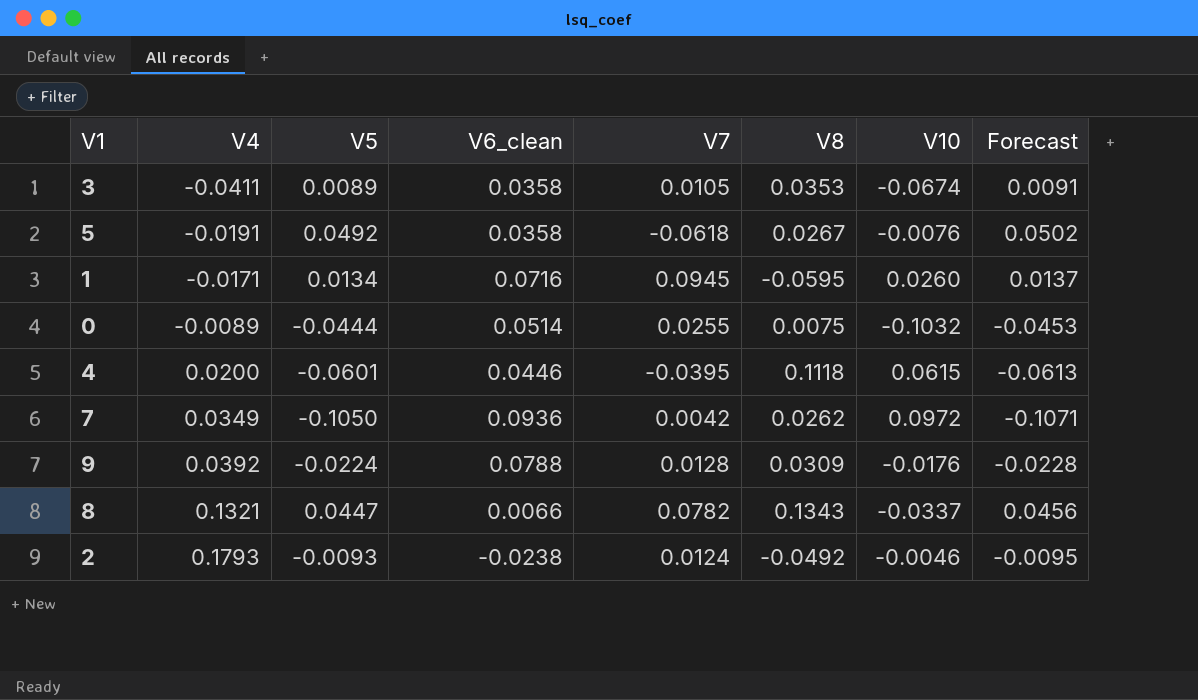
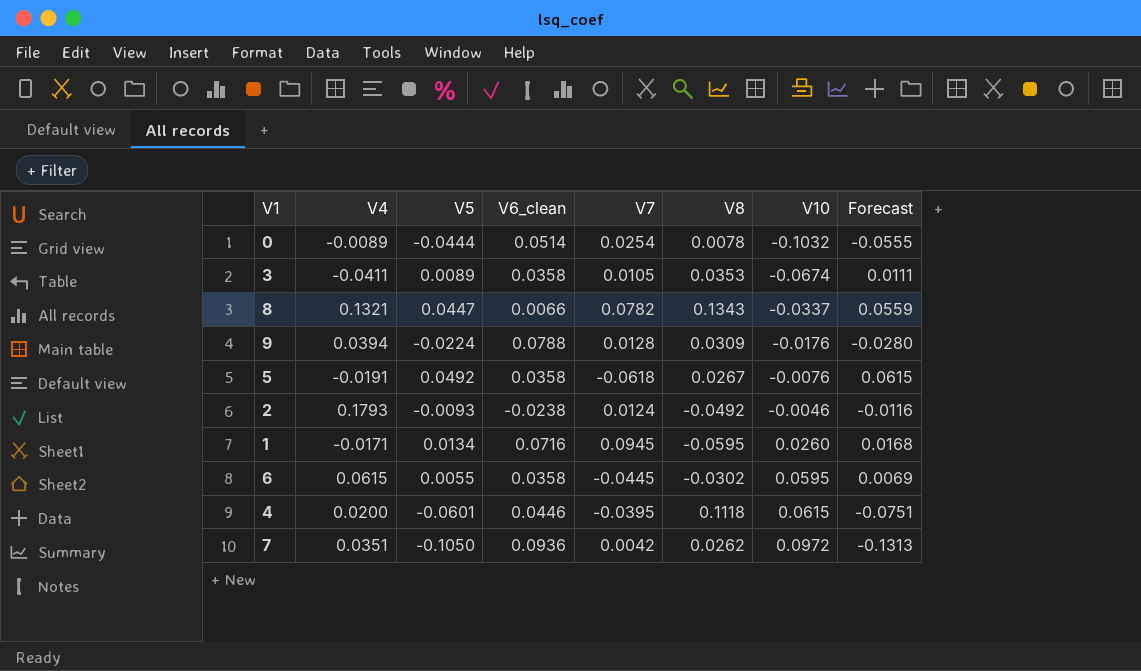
row order: V4 ascending -> V10 ascending
column Forecast | formula: [V5] * 1.02 -> [V5] * 1.25
0 | V7: 0.0255 -> 0.0254
0 | V8: 0.0075 -> 0.0078
9 | V4: 0.0392 -> 0.0394
row 6: none -> 0.0615 | 0.0055 | 0.0358 | -0.0445 | -0.0302 | 0.0595 | 0.0069
7 | V4: 0.0349 -> 0.0351

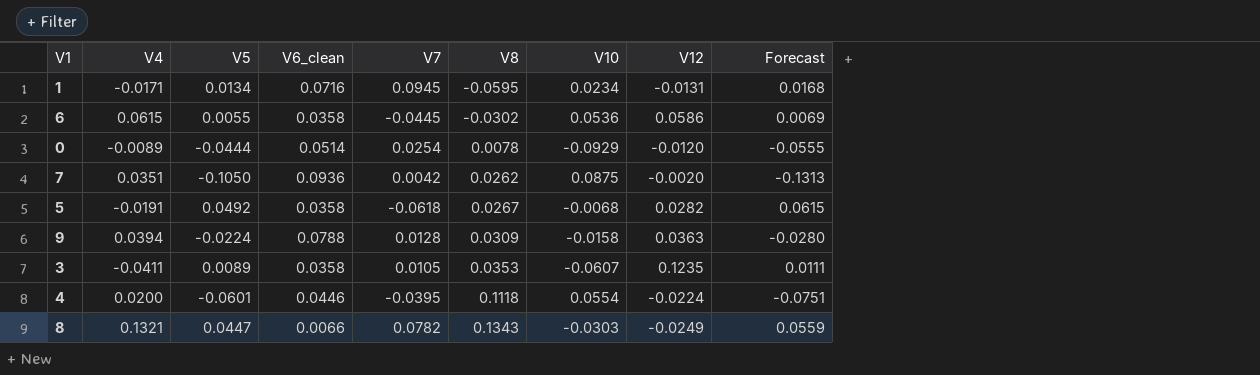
row order: V10 ascending -> V8 ascending
column V12 | position: none -> 8
row 2: 0.1793 | -0.0093 | -0.0238 | 0.0124 | -0.0492 | -0.0046 | -0.0116 -> none
1 | V10: 0.0260 -> 0.0234
6 | V10: 0.0595 -> 0.0536
0 | V10: -0.1032 -> -0.0929
7 | V10: 0.0972 -> 0.0875
5 | V10: -0.0076 -> -0.0068
9 | V10: -0.0176 -> -0.0158
3 | V10: -0.0674 -> -0.0607
4 | V10: 0.0615 -> 0.0554
8 | V10: -0.0337 -> -0.0303

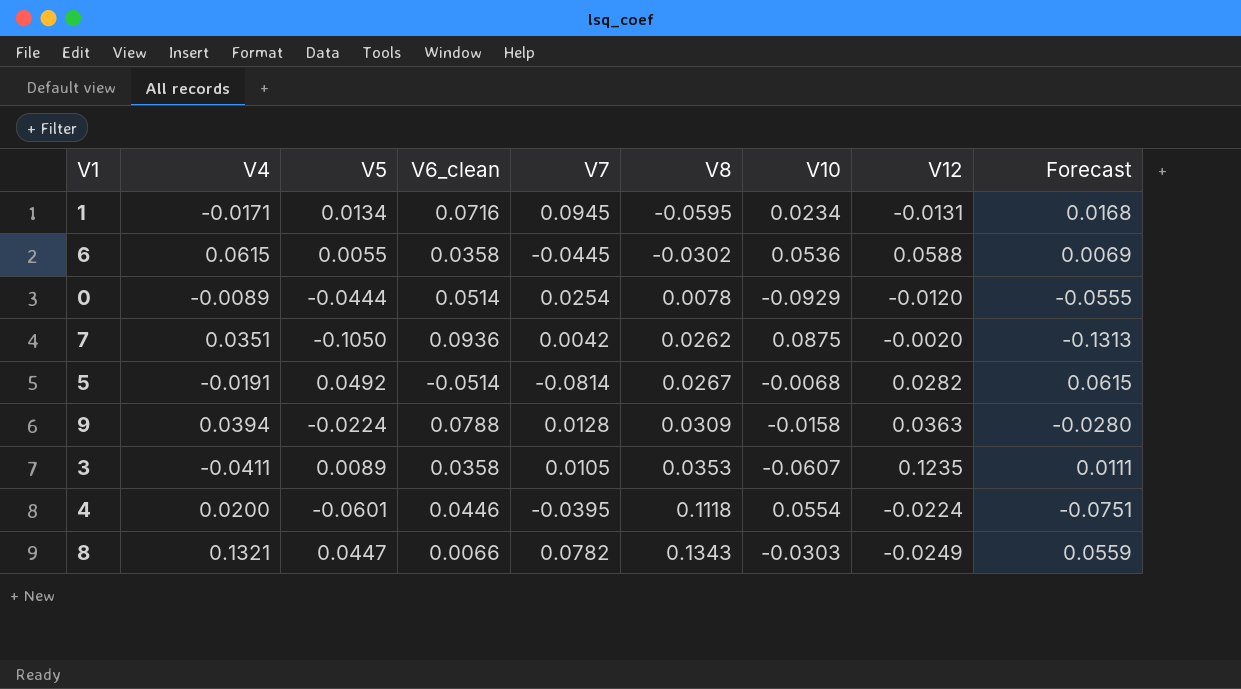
6 | V12: 0.0586 -> 0.0588
5 | V6_clean: 0.0358 -> -0.0514
5 | V7: -0.0618 -> -0.0814

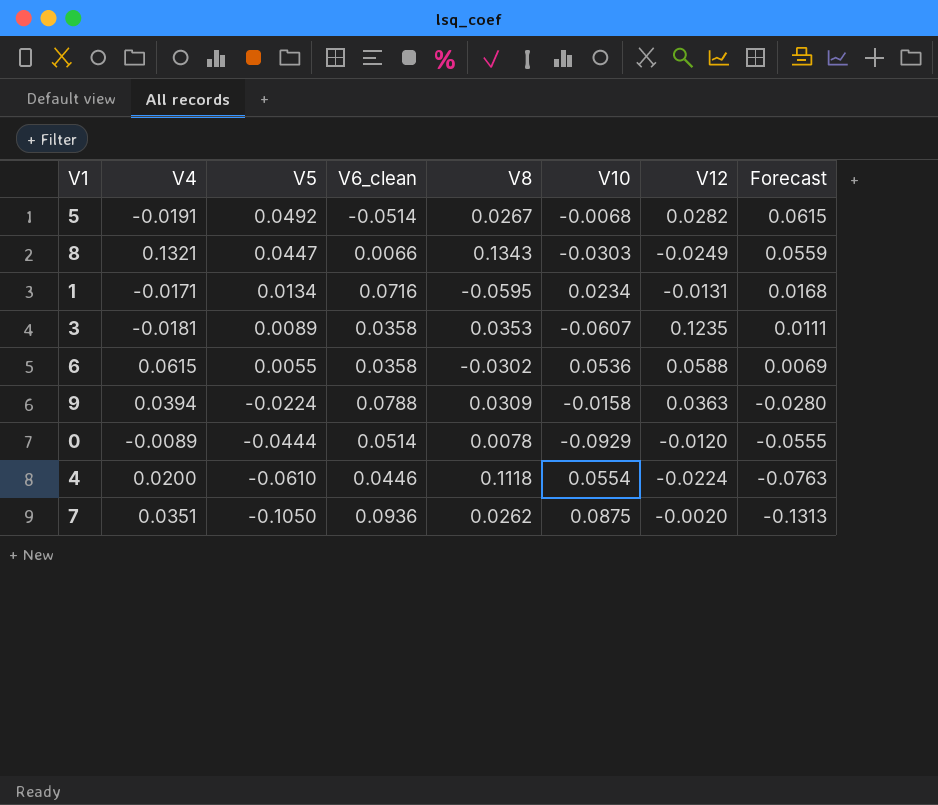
row order: V8 ascending -> V5 descending
column V7 | position: 5 -> none
3 | V4: -0.0411 -> -0.0181
4 | V5: -0.0601 -> -0.0610
4 | Forecast: -0.0751 -> -0.0763

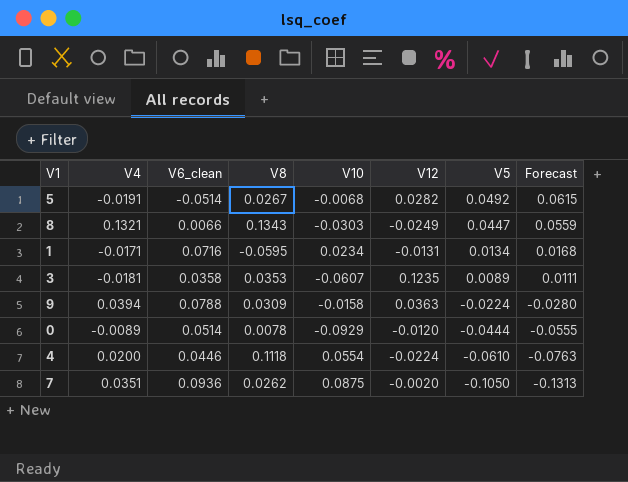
column V5 | position: 3 -> 7
row 6: 0.0615 | 0.0055 | 0.0358 | -0.0302 | 0.0536 | 0.0588 | 0.0069 -> none

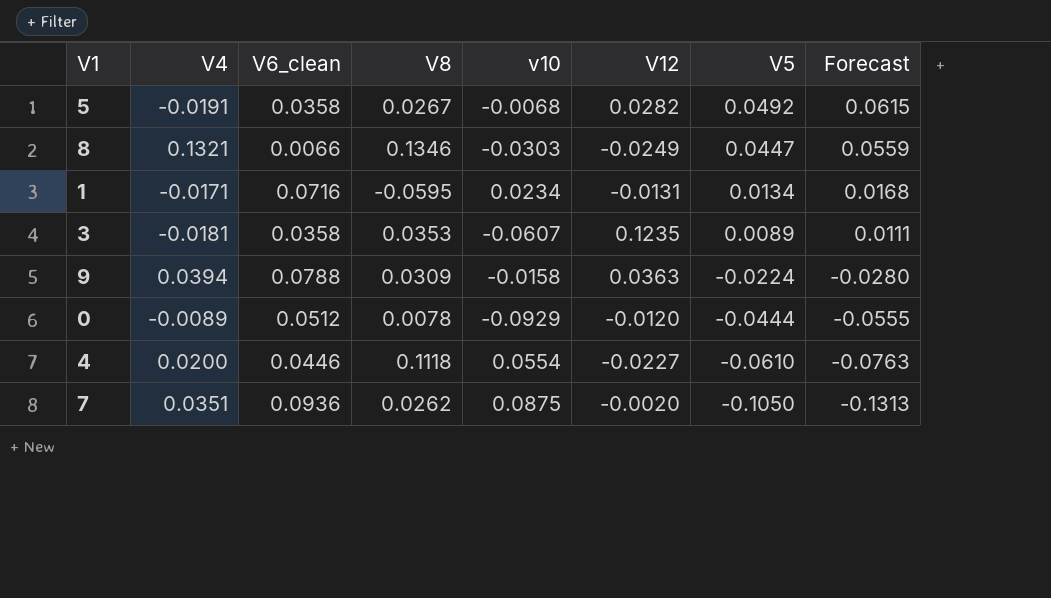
column name: V10 -> v10
5 | V6_clean: -0.0514 -> 0.0358
8 | V8: 0.1343 -> 0.1346
0 | V6_clean: 0.0514 -> 0.0512
4 | V12: -0.0224 -> -0.0227

